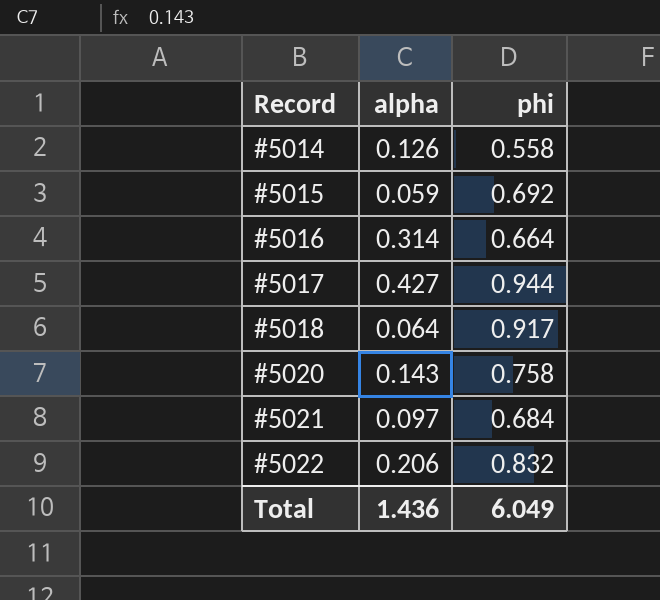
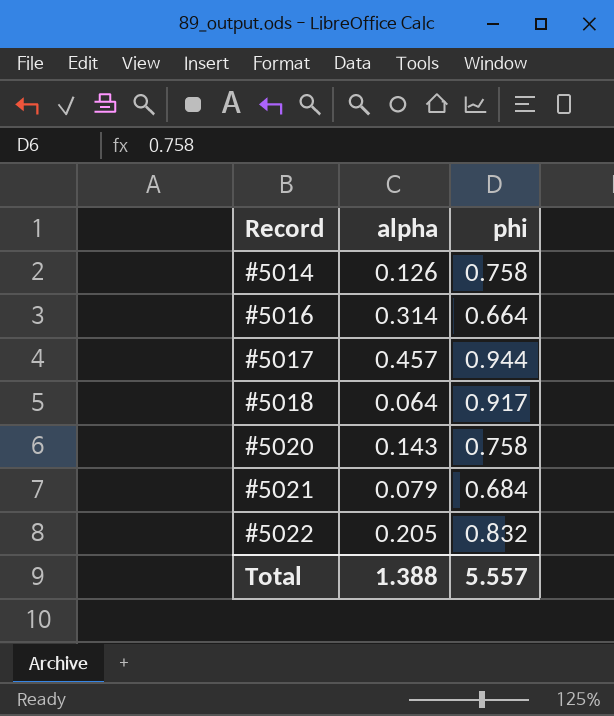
row #5015: 0.059 | 0.692 -> none
#5014 | phi: 0.558 -> 0.758
#5017 | alpha: 0.427 -> 0.457
#5021 | alpha: 0.097 -> 0.079
#5022 | alpha: 0.206 -> 0.205
Total | alpha: 1.436 -> 1.388
Total | phi: 6.049 -> 5.557

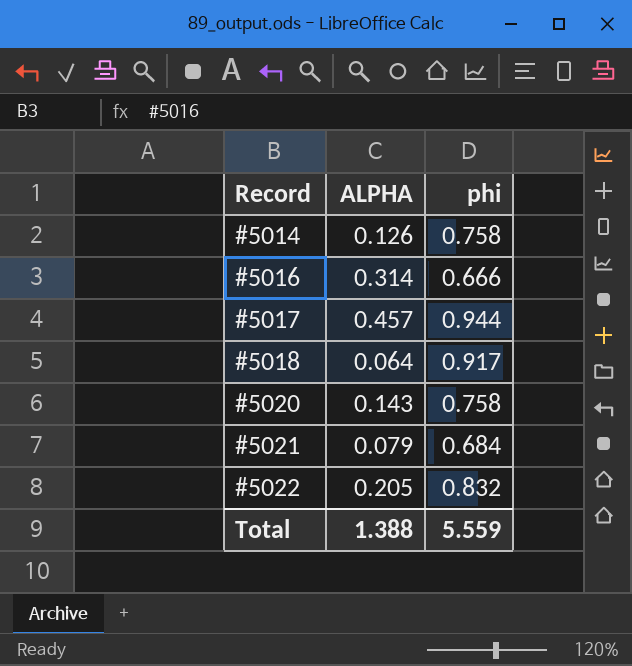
column name: alpha -> ALPHA
#5016 | phi: 0.664 -> 0.666
Total | phi: 5.557 -> 5.559

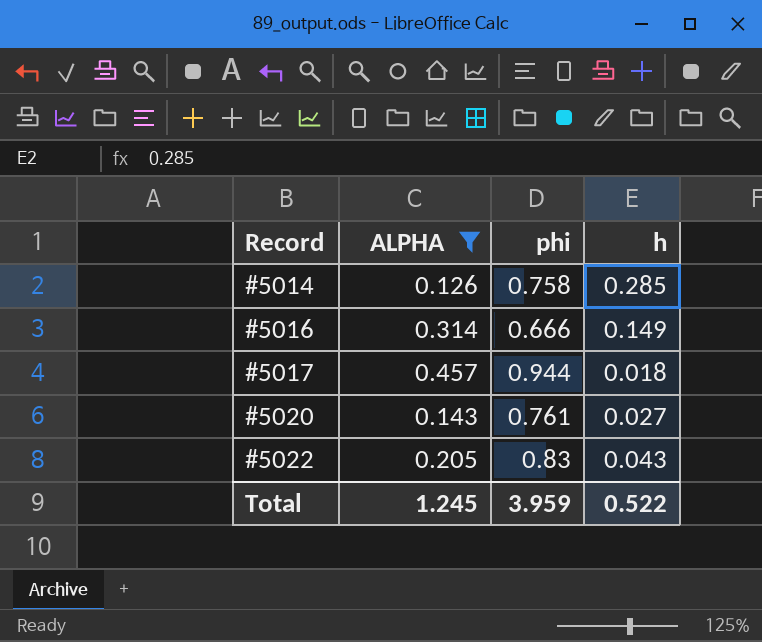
filter: none -> ALPHA >= 0.126
column h | position: none -> 4
#5020 | phi: 0.758 -> 0.761
#5022 | phi: 0.832 -> 0.83
Total | ALPHA: 1.388 -> 1.245
Total | phi: 5.559 -> 3.959

